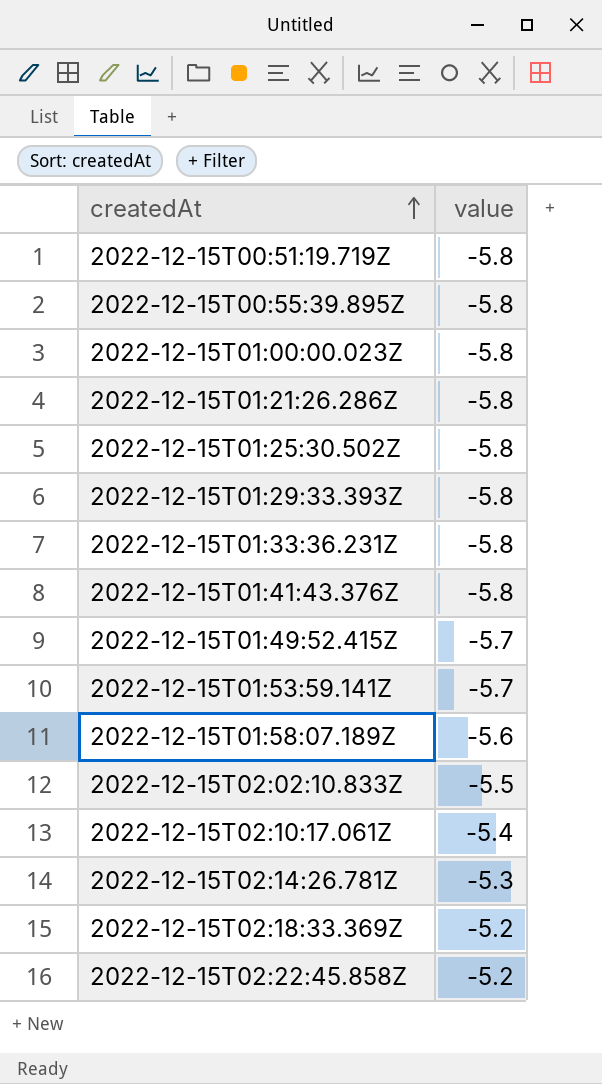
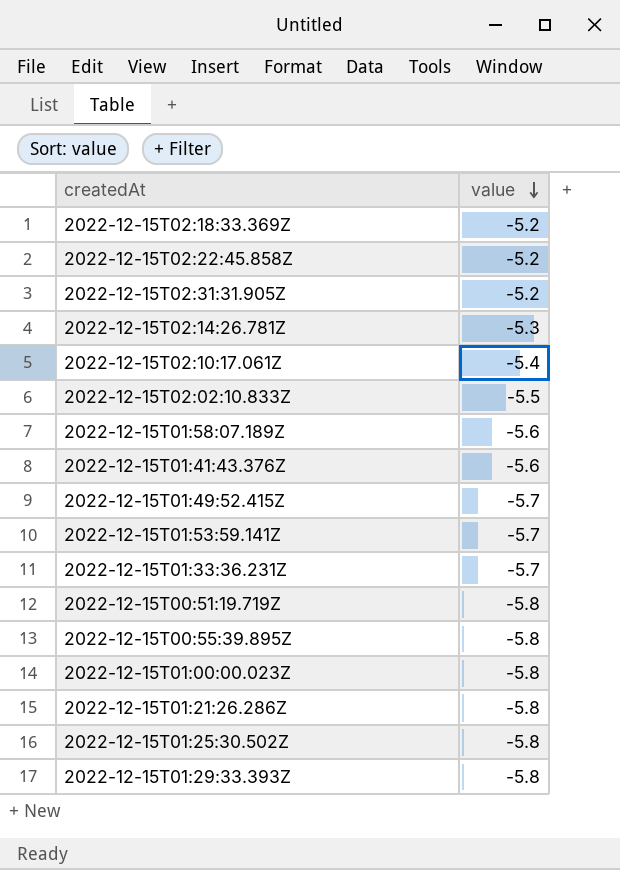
row order: createdAt ascending -> value descending
row 2022-12-15T02:31:31.905Z: none -> -5.2
2022-12-15T01:41:43.376Z | value: -5.8 -> -5.6
2022-12-15T01:33:36.231Z | value: -5.8 -> -5.7

